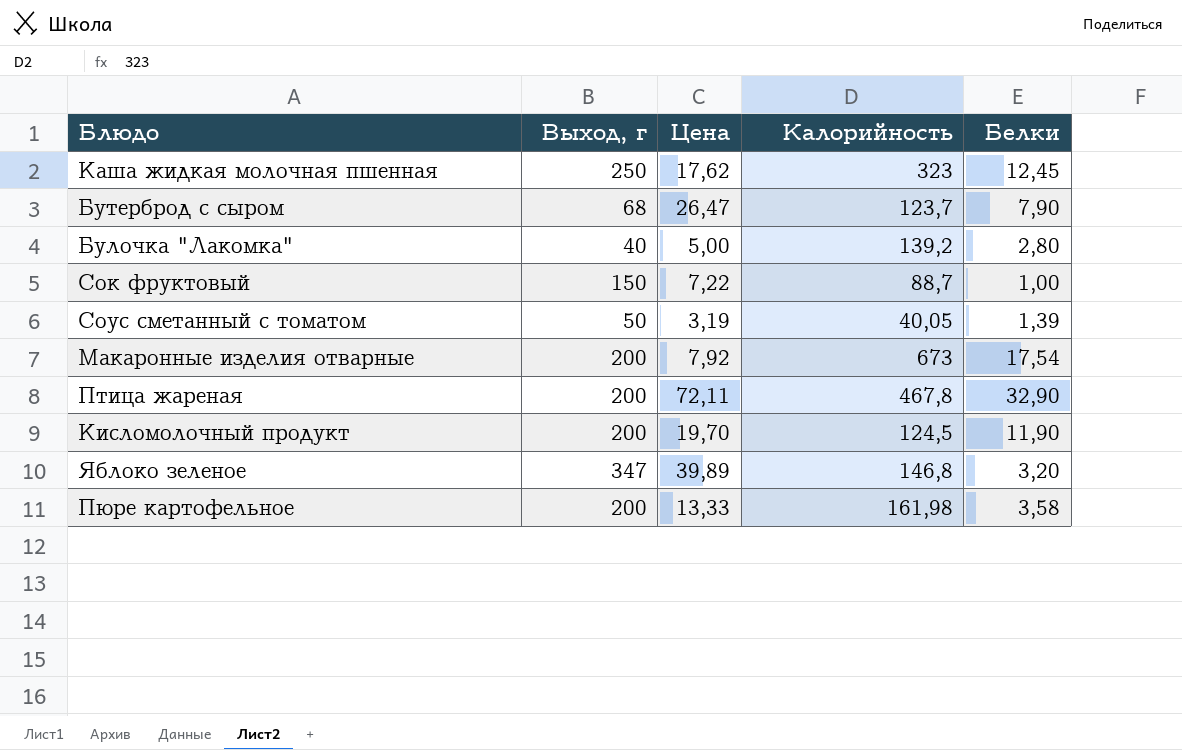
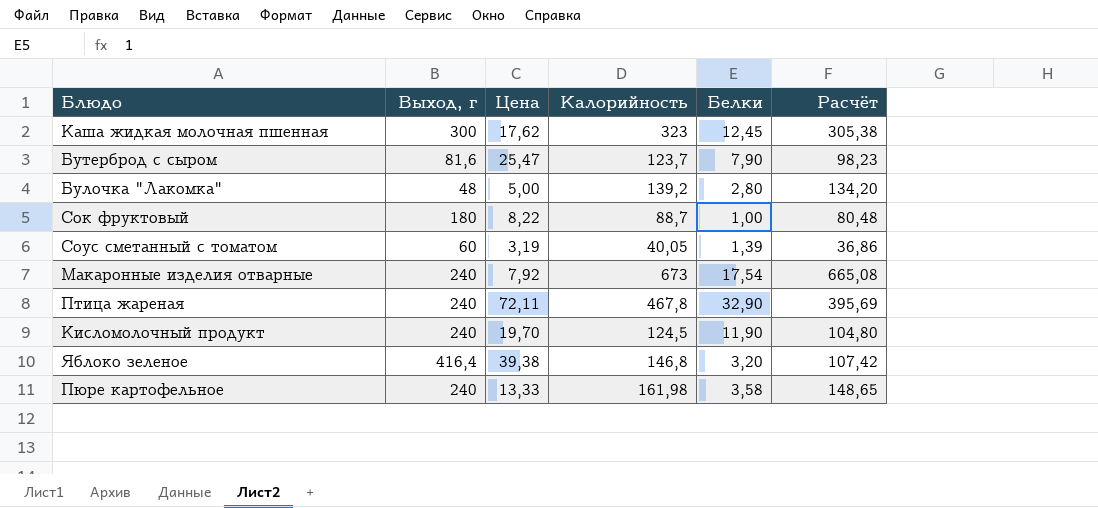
column Расчёт | formula: none -> [Калорийность] - [Цена]
Каша жидкая молочная пшенная | Выход, г: 250 -> 300
Бутерброд с сыром | Выход, г: 68 -> 81,6
Бутерброд с сыром | Цена: 26,47 -> 25,47
Булочка "Лакомка" | Выход, г: 40 -> 48
Сок фруктовый | Выход, г: 150 -> 180
Сок фруктовый | Цена: 7,22 -> 8,22
Соус сметанный с томатом | Выход, г: 50 -> 60
Макаронные изделия отварные | Выход, г: 200 -> 240
Птица жареная | Выход, г: 200 -> 240
Кисломолочный продукт | Выход, г: 200 -> 240
Яблоко зеленое | Выход, г: 347 -> 416,4
Яблоко зеленое | Цена: 39,89 -> 39,38
Пюре картофельное | Выход, г: 200 -> 240

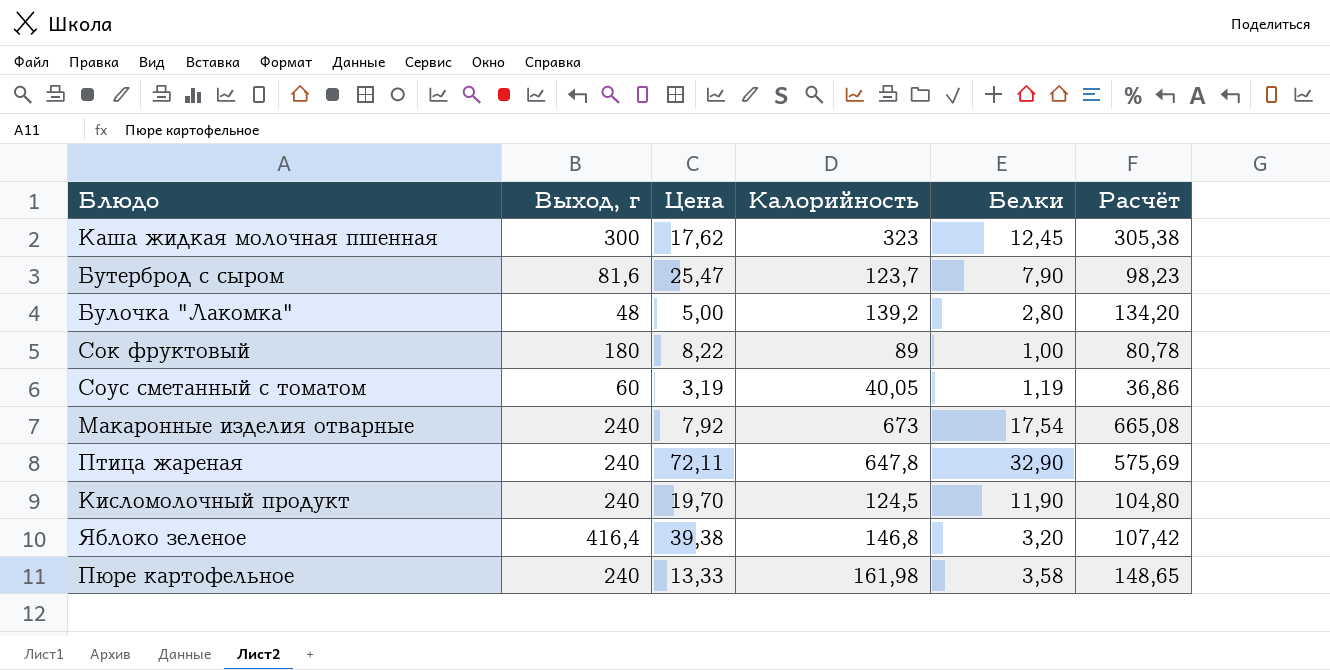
Сок фруктовый | Калорийность: 88,7 -> 89
Сок фруктовый | Расчёт: 80,48 -> 80,78
Соус сметанный с томатом | Белки: 1,39 -> 1,19
Птица жареная | Калорийность: 467,8 -> 647,8
Птица жареная | Расчёт: 395,69 -> 575,69

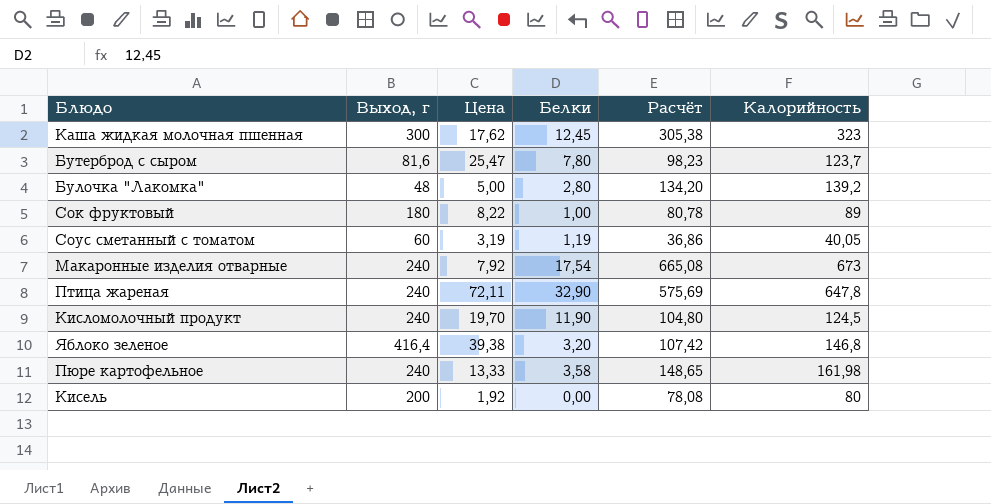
column Калорийность | position: 4 -> 6
Бутерброд с сыром | Белки: 7,90 -> 7,80
row Кисель: none -> 200 | 1,92 | 0,00 | 78,08 | 80

